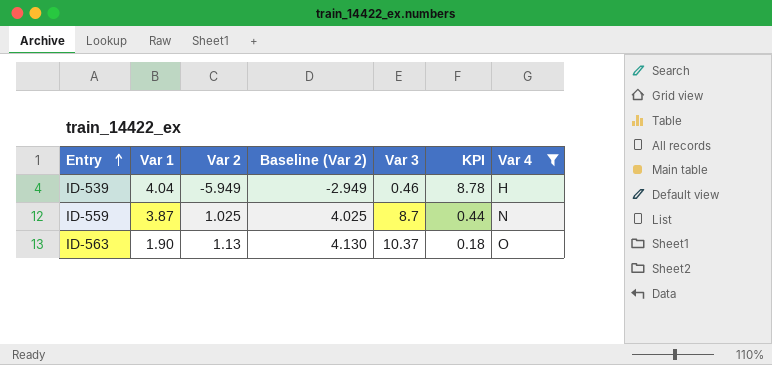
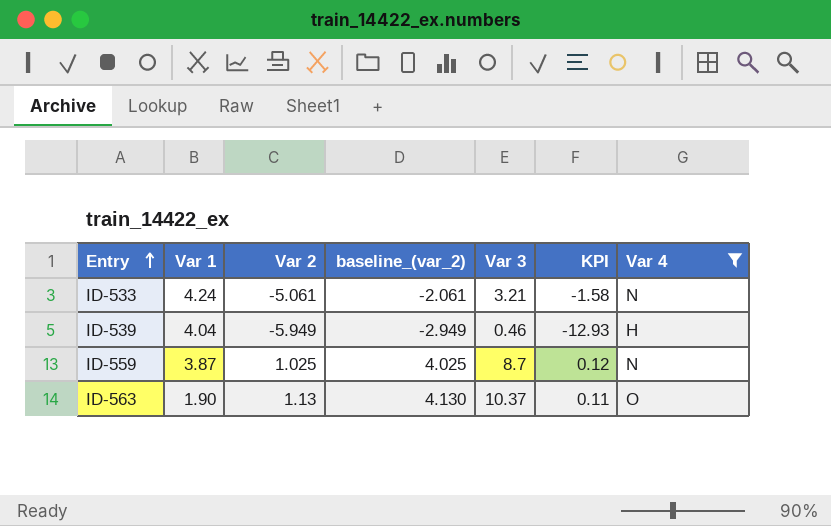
column name: Baseline (Var 2) -> baseline_(var_2)
column KPI | formula: [Var 1] / [Var 3] -> [Var 2] / [Var 3]
row ID-533: none -> 4.24 | -5.061 | -2.061 | 3.21 | -1.58 | N

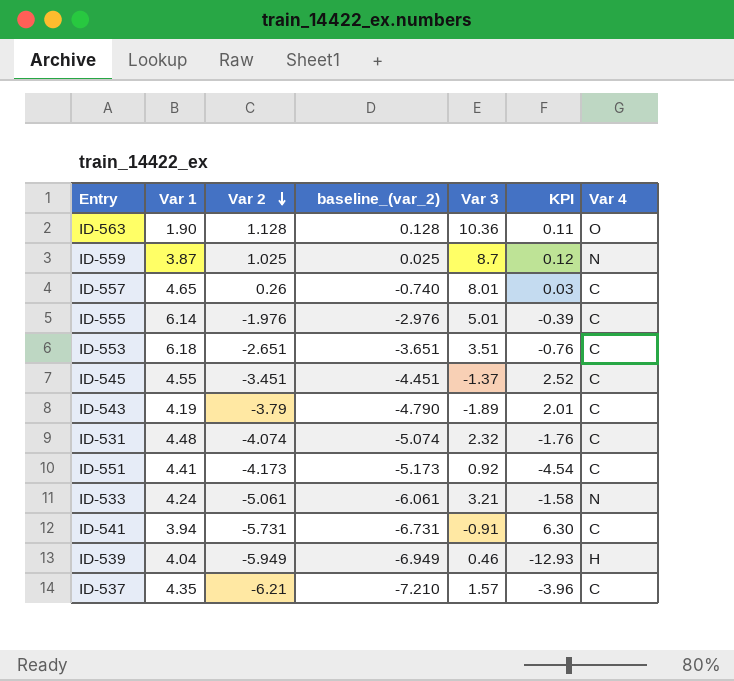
filter: Var 4 != C -> none
row order: Entry ascending -> Var 2 descending
column baseline_(var_2) | formula: [Var 2] + 3 -> [Var 2] - 1
ID-563 | Var 2: 1.13 -> 1.128
ID-563 | Var 3: 10.37 -> 10.36

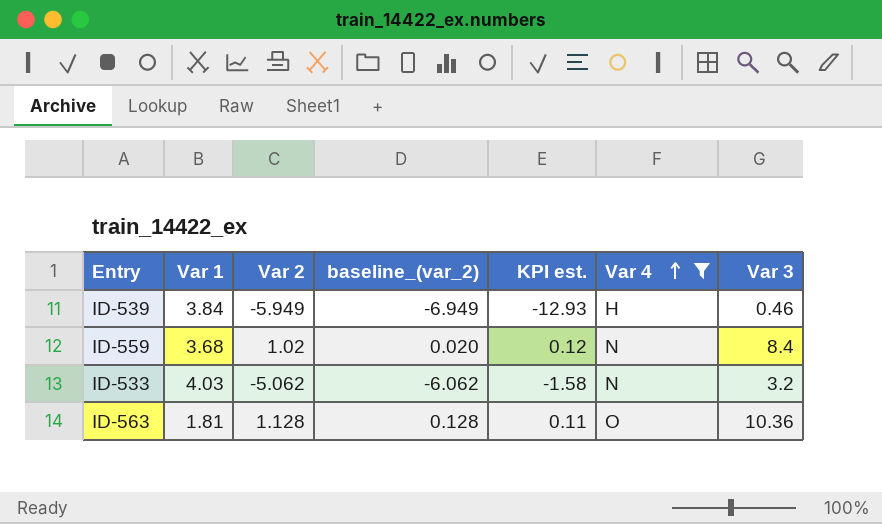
filter: none -> Var 4 != C
row order: Var 2 descending -> Var 4 ascending
column name: KPI -> KPI est.
column Var 3 | position: 5 -> 7
ID-539 | Var 1: 4.04 -> 3.84
ID-559 | Var 1: 3.87 -> 3.68
ID-559 | Var 2: 1.025 -> 1.02
ID-559 | baseline_(var_2): 0.025 -> 0.020
ID-559 | Var 3: 8.7 -> 8.4
ID-533 | Var 1: 4.24 -> 4.03
ID-533 | Var 2: -5.061 -> -5.062
ID-533 | baseline_(var_2): -6.061 -> -6.062
ID-533 | Var 3: 3.21 -> 3.2
ID-563 | Var 1: 1.90 -> 1.81

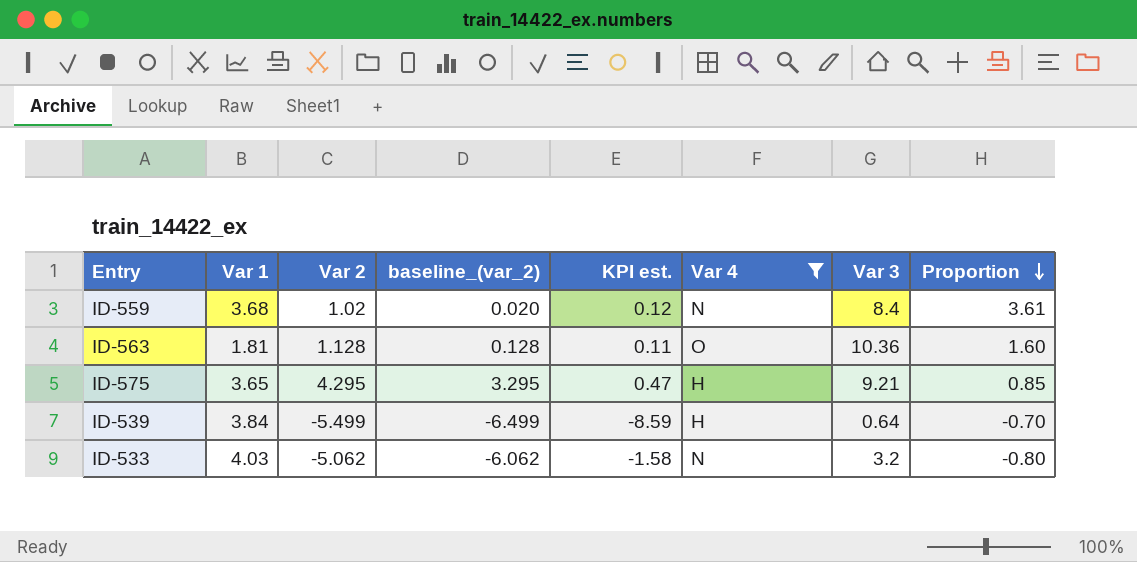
row order: Var 4 ascending -> Proportion descending
column Proportion | formula: none -> [Var 1] / [Var 2]
row ID-575: none -> 3.65 | 4.295 | 3.295 | 0.47 | H | 9.21 | 0.85
ID-539 | Var 2: -5.949 -> -5.499
ID-539 | baseline_(var_2): -6.949 -> -6.499
ID-539 | KPI est.: -12.93 -> -8.59
ID-539 | Var 3: 0.46 -> 0.64

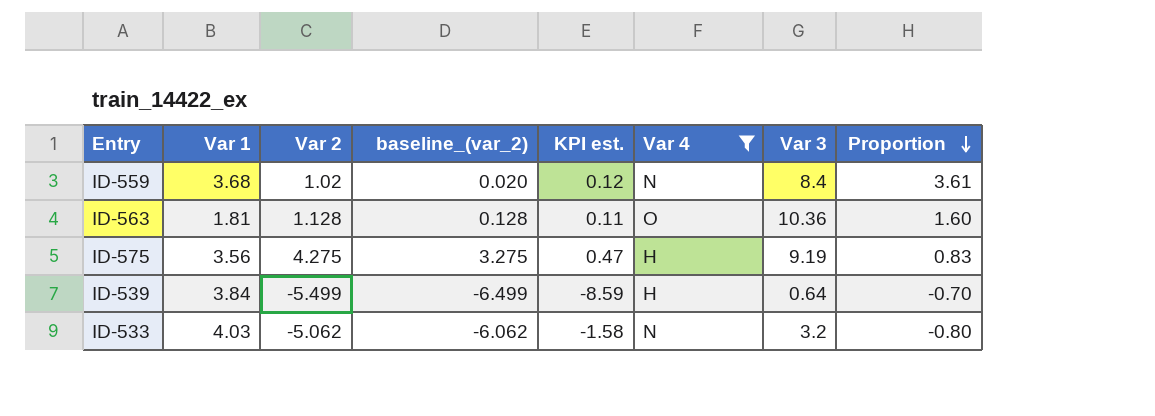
ID-575 | Var 1: 3.65 -> 3.56
ID-575 | Var 2: 4.295 -> 4.275
ID-575 | baseline_(var_2): 3.295 -> 3.275
ID-575 | Var 3: 9.21 -> 9.19
ID-575 | Proportion: 0.85 -> 0.83

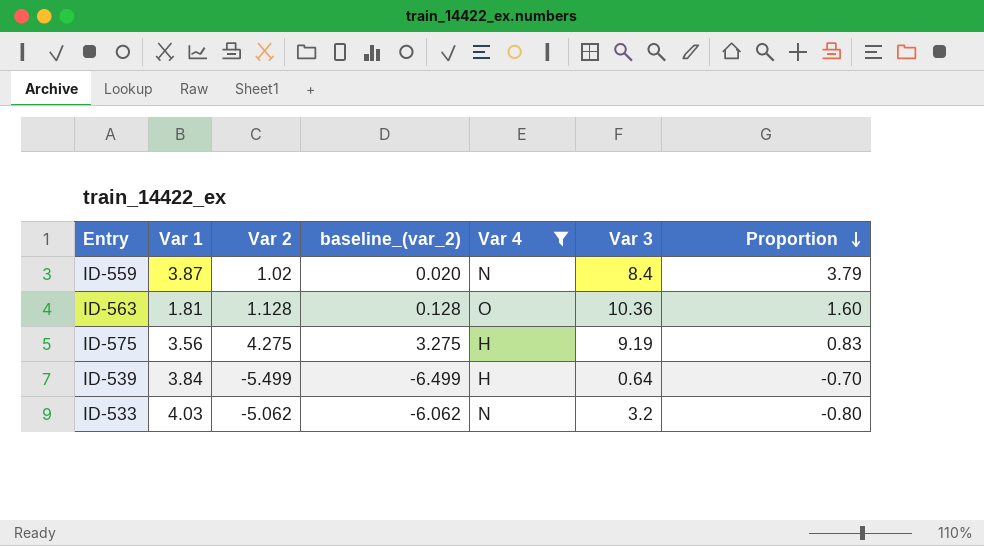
column KPI est. | formula: [Var 2] / [Var 3] -> none
ID-559 | Var 1: 3.68 -> 3.87
ID-559 | Proportion: 3.61 -> 3.79

